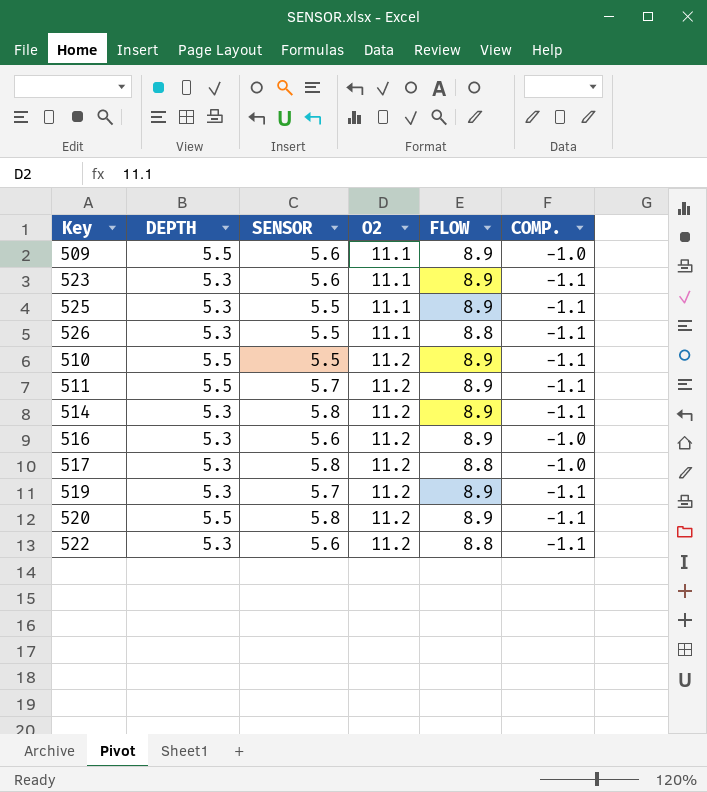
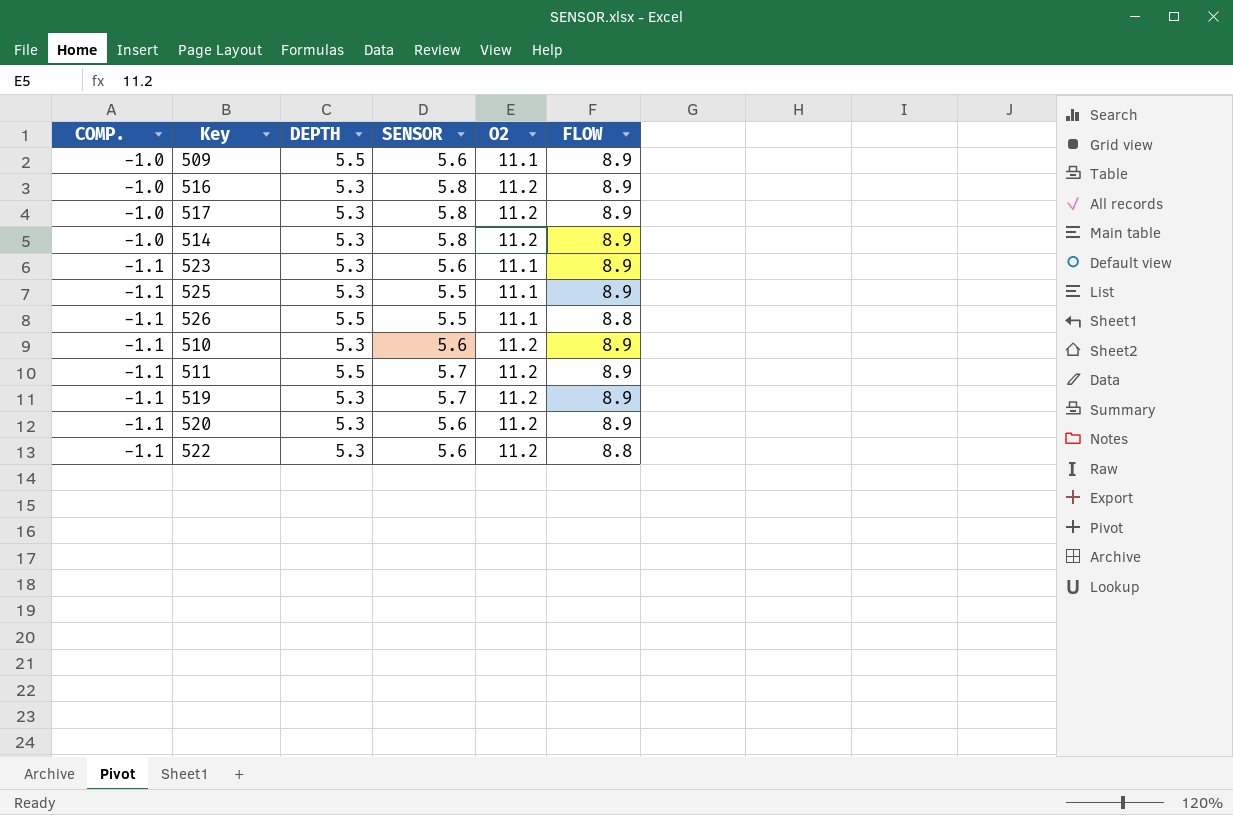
row order: O2 ascending -> COMP. descending
column COMP. | position: 6 -> 1
516 | SENSOR: 5.6 -> 5.8
517 | FLOW: 8.8 -> 8.9
514 | COMP.: -1.1 -> -1.0
526 | DEPTH: 5.3 -> 5.5
510 | DEPTH: 5.5 -> 5.3
510 | SENSOR: 5.5 -> 5.6
520 | DEPTH: 5.5 -> 5.3
520 | SENSOR: 5.8 -> 5.6

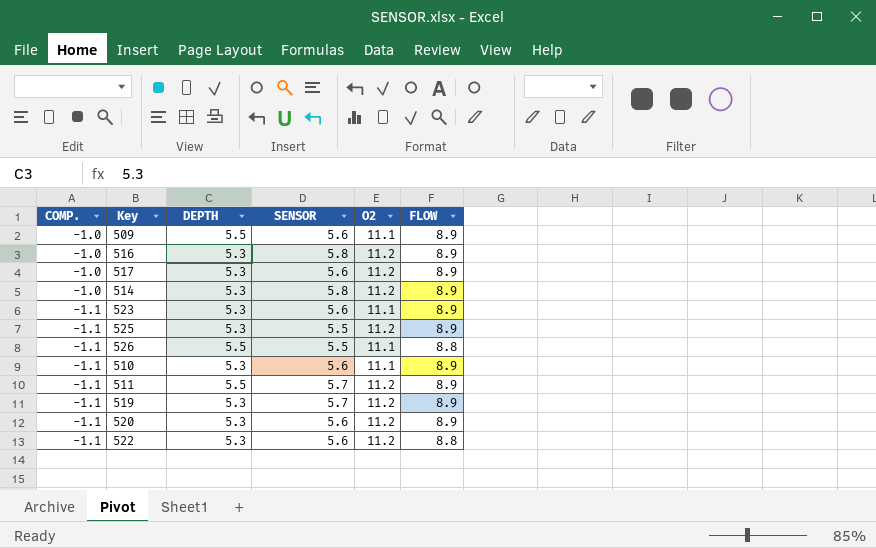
517 | SENSOR: 5.8 -> 5.6
525 | O2: 11.1 -> 11.2
510 | O2: 11.2 -> 11.1

